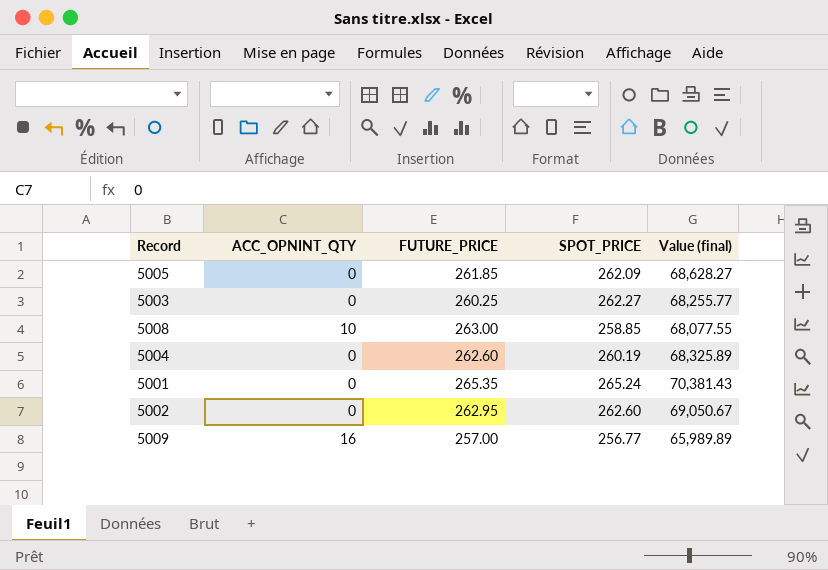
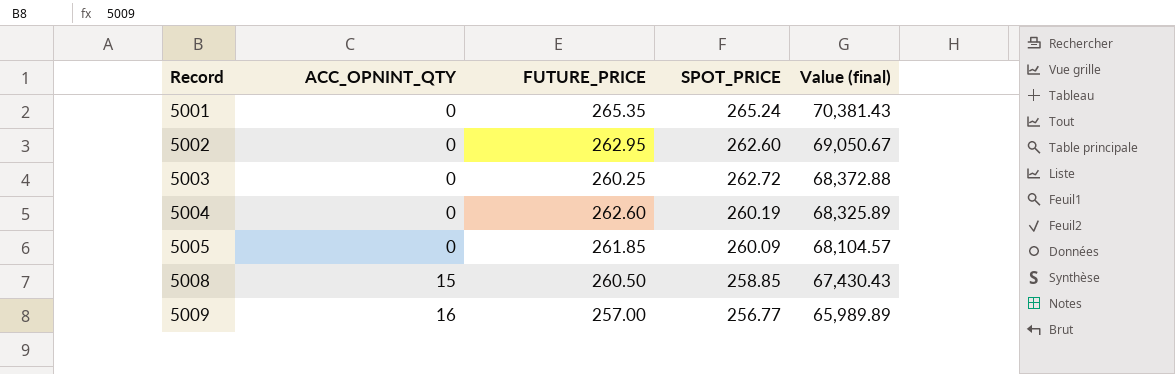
row order: none -> Record ascending
5003 | SPOT_PRICE: 262.27 -> 262.72
5003 | Value (final): 68,255.77 -> 68,372.88
5005 | SPOT_PRICE: 262.09 -> 260.09
5005 | Value (final): 68,628.27 -> 68,104.57
5008 | ACC_OPNINT_QTY: 10 -> 15
5008 | FUTURE_PRICE: 263.00 -> 260.50
5008 | Value (final): 68,077.55 -> 67,430.43

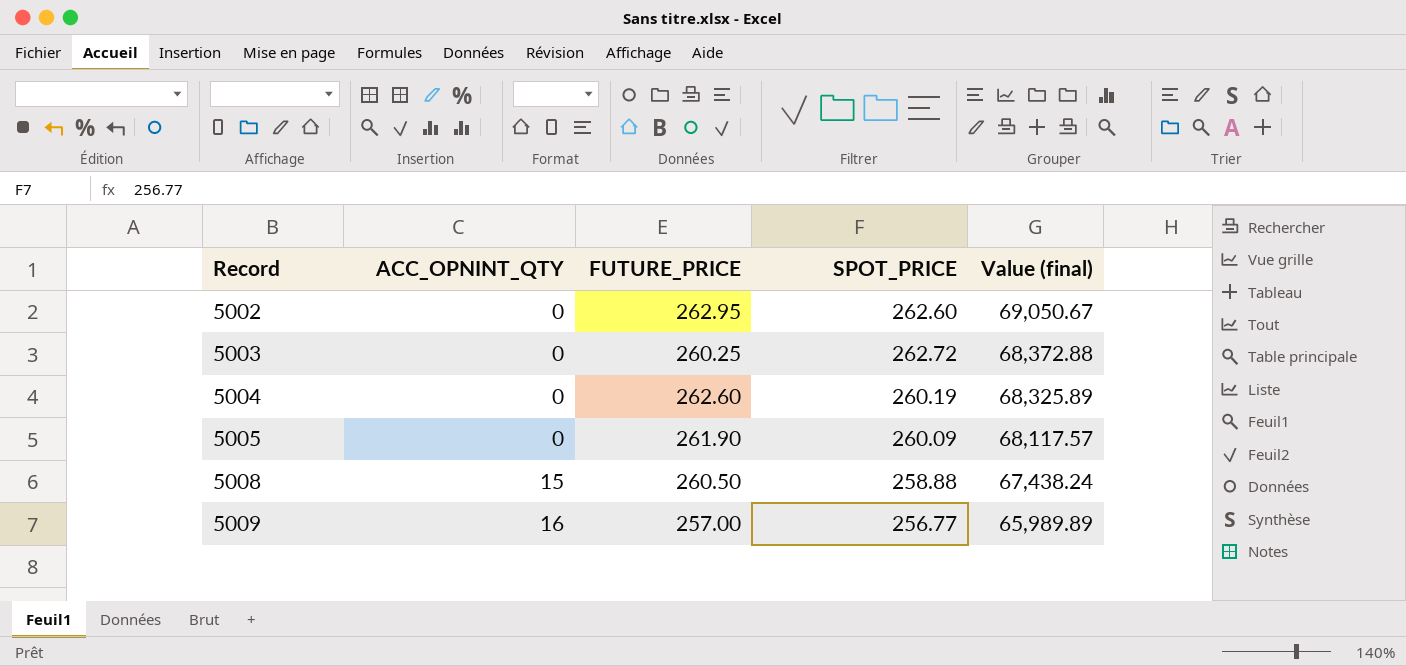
row 5001: 0 | 265.35 | 265.24 | 70,381.43 -> none
5005 | FUTURE_PRICE: 261.85 -> 261.90
5005 | Value (final): 68,104.57 -> 68,117.57
5008 | SPOT_PRICE: 258.85 -> 258.88
5008 | Value (final): 67,430.43 -> 67,438.24

